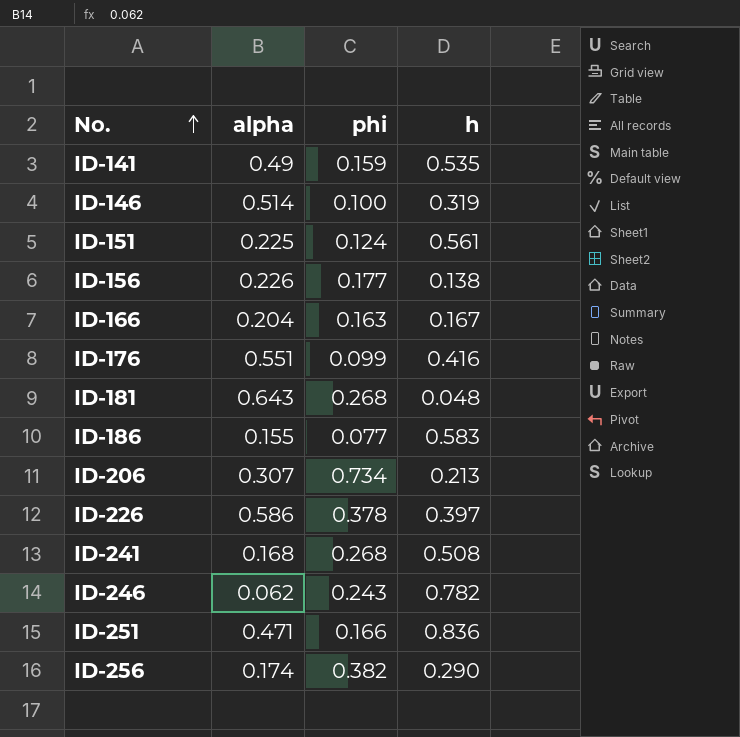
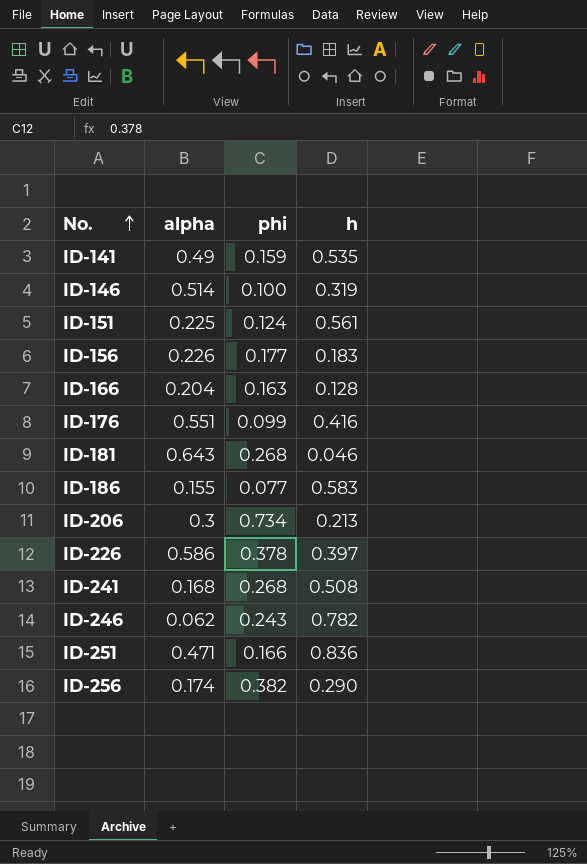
ID-156 | h: 0.138 -> 0.183
ID-166 | h: 0.167 -> 0.128
ID-181 | h: 0.048 -> 0.046
ID-206 | alpha: 0.307 -> 0.3

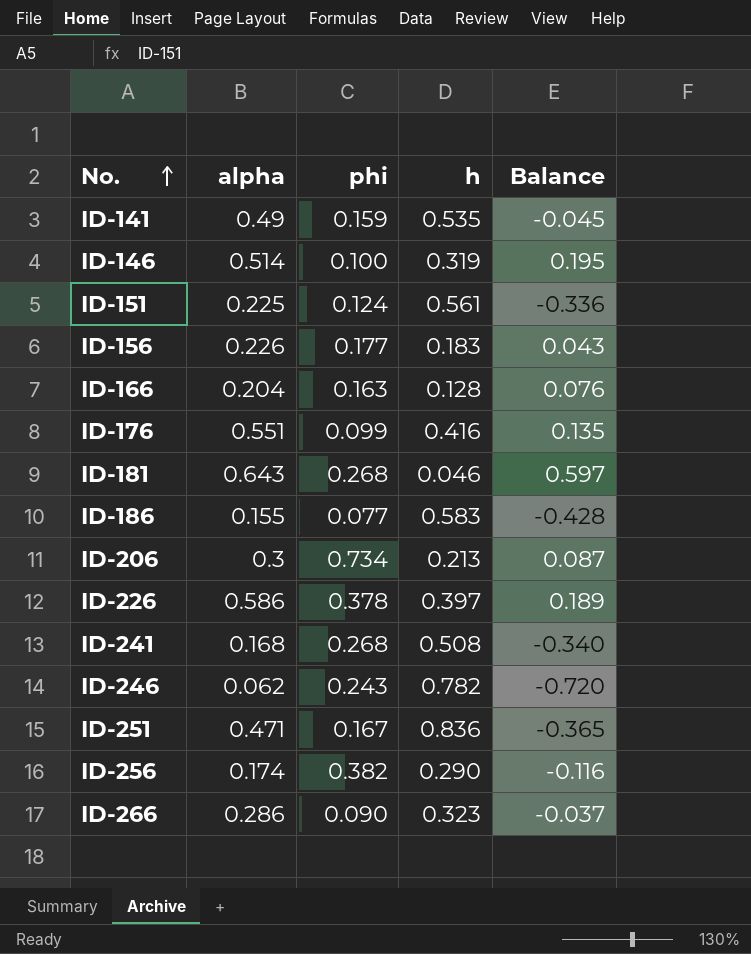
column Balance | formula: none -> [alpha] - [h]
ID-251 | phi: 0.166 -> 0.167
row ID-266: none -> 0.286 | 0.090 | 0.323 | -0.037

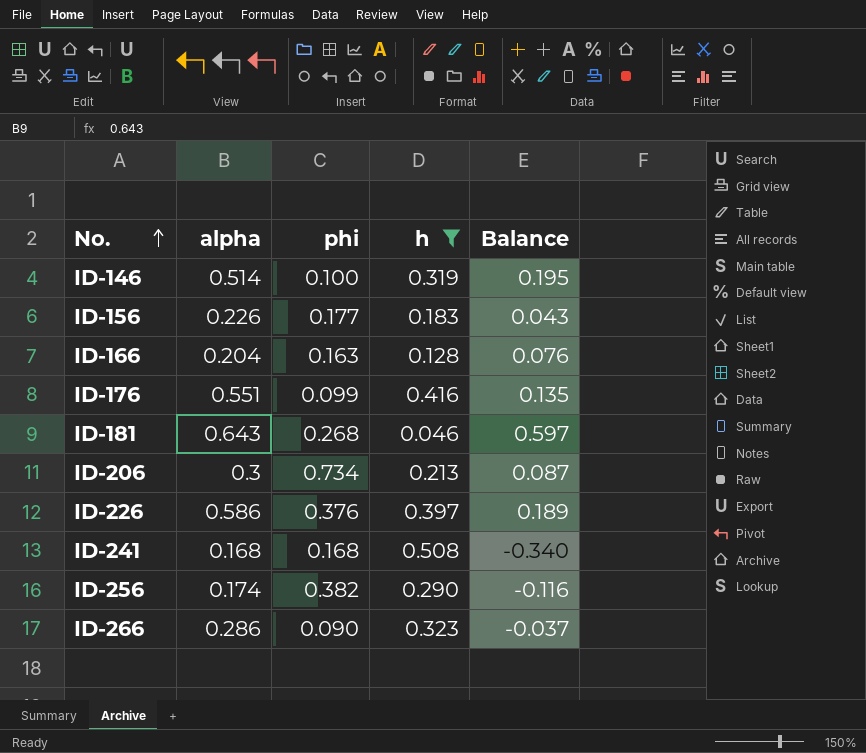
filter: none -> h <= 0.508
ID-226 | phi: 0.378 -> 0.376
ID-241 | phi: 0.268 -> 0.168

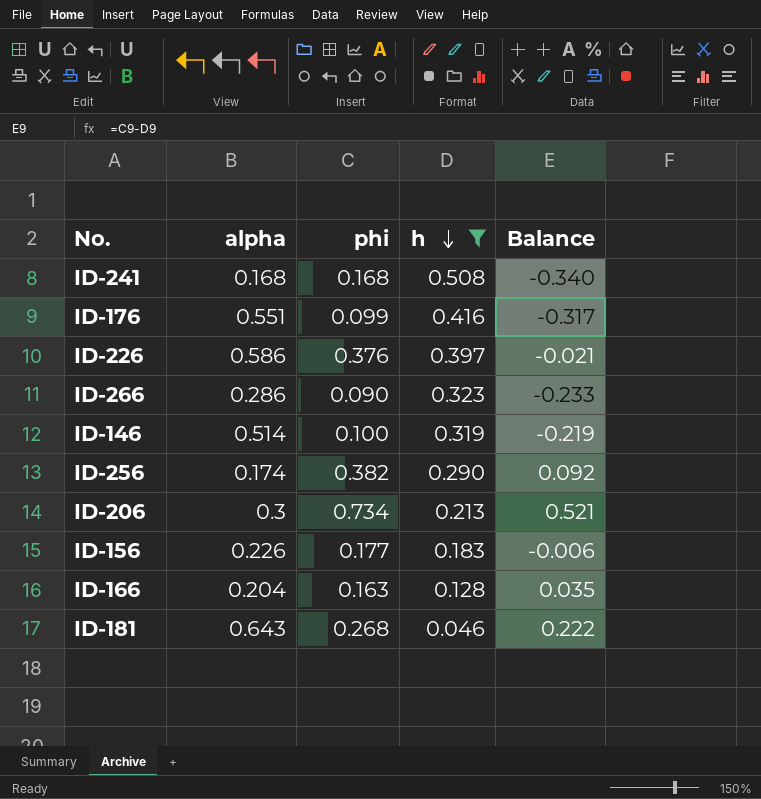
row order: No. ascending -> h descending
column Balance | formula: [alpha] - [h] -> [phi] - [h]

